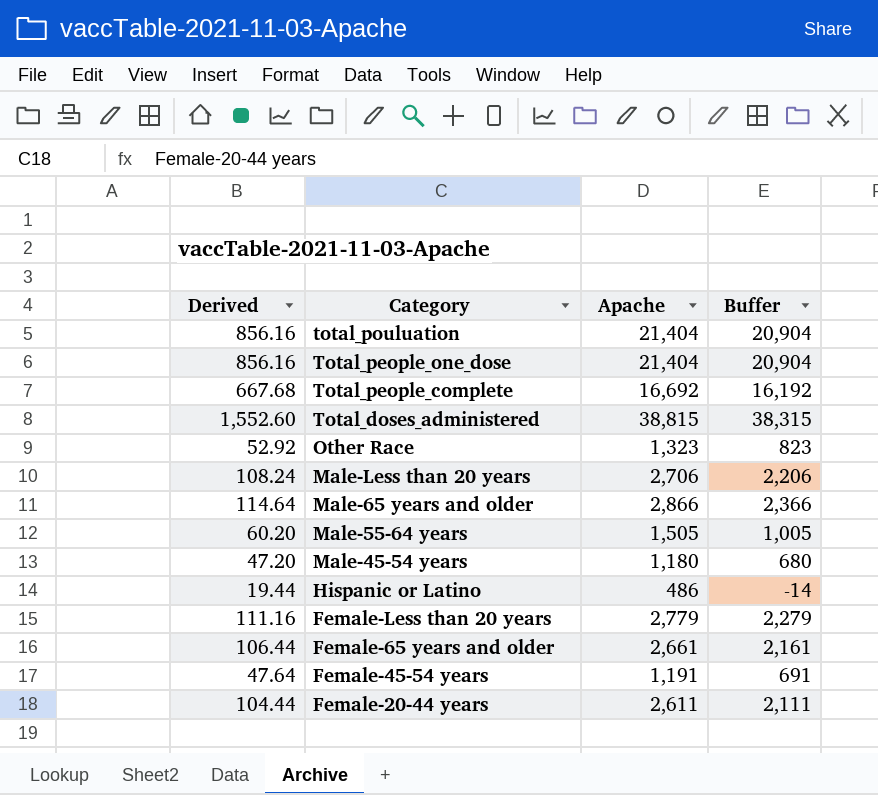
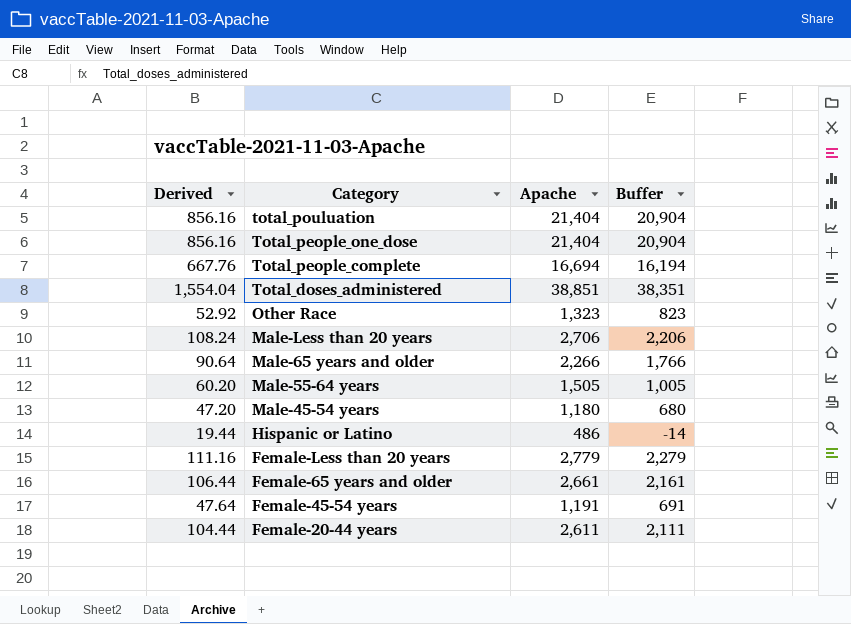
Total_people_complete | Derived: 667.68 -> 667.76
Total_people_complete | Apache: 16,692 -> 16,694
Total_people_complete | Buffer: 16,192 -> 16,194
Total_doses_administered | Derived: 1,552.60 -> 1,554.04
Total_doses_administered | Apache: 38,815 -> 38,851
Total_doses_administered | Buffer: 38,315 -> 38,351
Male-65 years and older | Derived: 114.64 -> 90.64
Male-65 years and older | Apache: 2,866 -> 2,266
Male-65 years and older | Buffer: 2,366 -> 1,766

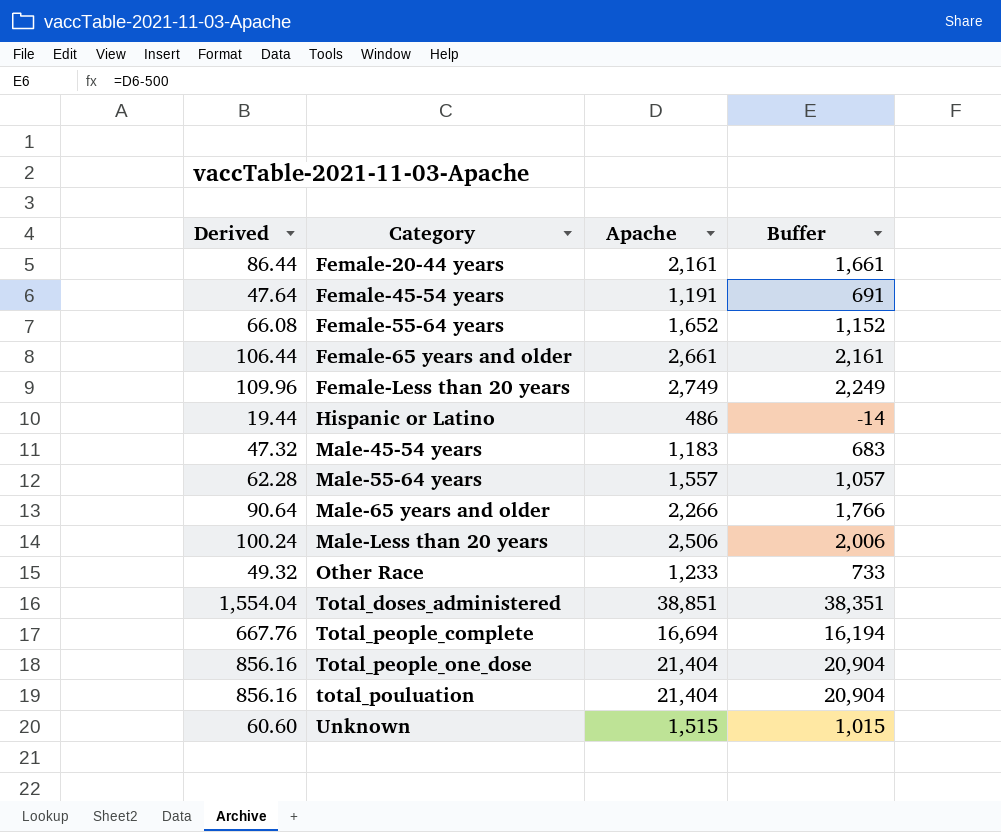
row order: Category descending -> Category ascending
Female-20-44 years | Derived: 104.44 -> 86.44
Female-20-44 years | Apache: 2,611 -> 2,161
Female-20-44 years | Buffer: 2,111 -> 1,661
row Female-55-64 years: none -> 66.08 | 1,652 | 1,152
Female-Less than 20 years | Derived: 111.16 -> 109.96
Female-Less than 20 years | Apache: 2,779 -> 2,749
Female-Less than 20 years | Buffer: 2,279 -> 2,249
Male-45-54 years | Derived: 47.20 -> 47.32
Male-45-54 years | Apache: 1,180 -> 1,183
Male-45-54 years | Buffer: 680 -> 683
Male-55-64 years | Derived: 60.20 -> 62.28
Male-55-64 years | Apache: 1,505 -> 1,557
Male-55-64 years | Buffer: 1,005 -> 1,057
Male-Less than 20 years | Derived: 108.24 -> 100.24
Male-Less than 20 years | Apache: 2,706 -> 2,506
Male-Less than 20 years | Buffer: 2,206 -> 2,006
Other Race | Derived: 52.92 -> 49.32
Other Race | Apache: 1,323 -> 1,233
Other Race | Buffer: 823 -> 733
row Unknown: none -> 60.60 | 1,515 | 1,015

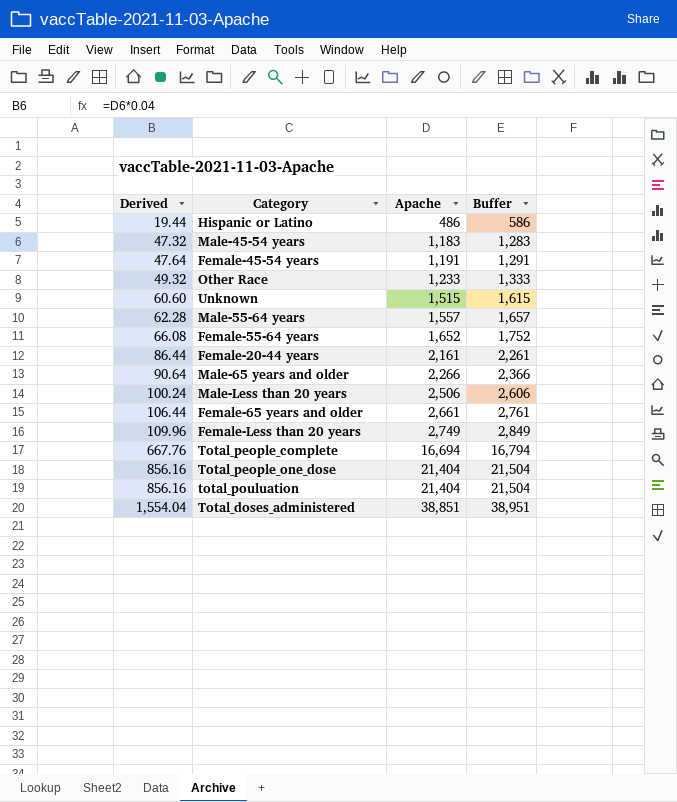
row order: Category ascending -> Derived ascending
column Buffer | formula: [Apache] - 500 -> [Apache] + 100

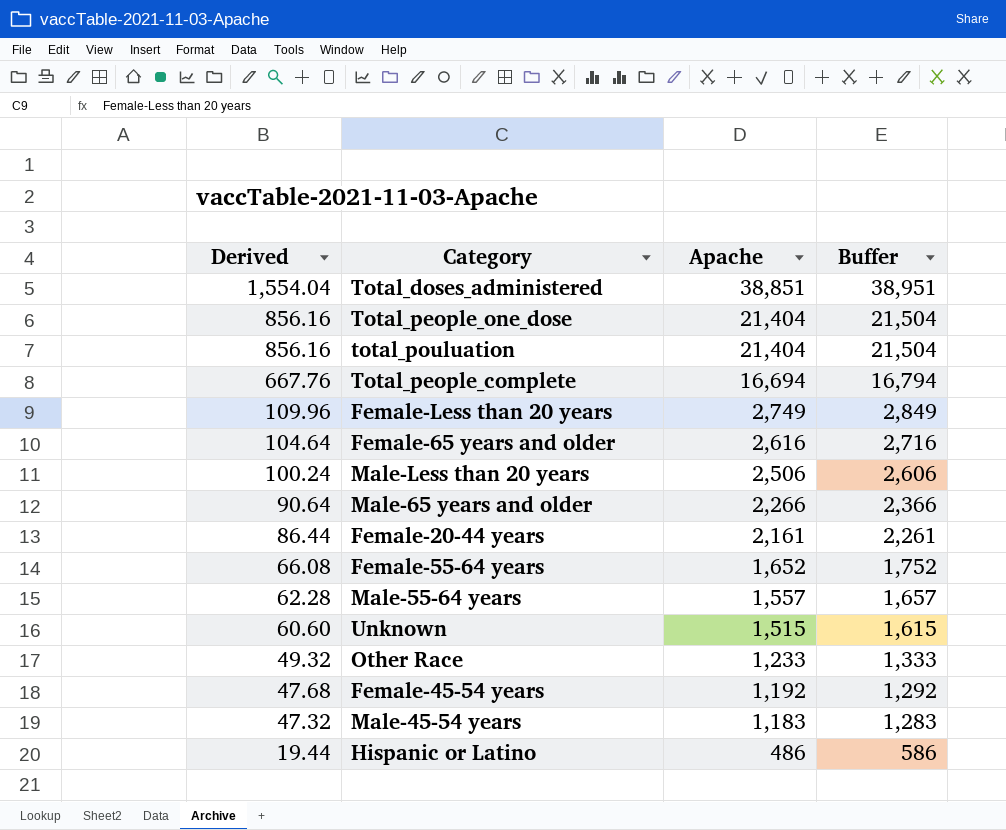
row order: Derived ascending -> Derived descending
Female-65 years and older | Derived: 106.44 -> 104.64
Female-65 years and older | Apache: 2,661 -> 2,616
Female-65 years and older | Buffer: 2,761 -> 2,716
Female-45-54 years | Derived: 47.64 -> 47.68
Female-45-54 years | Apache: 1,191 -> 1,192
Female-45-54 years | Buffer: 1,291 -> 1,292

